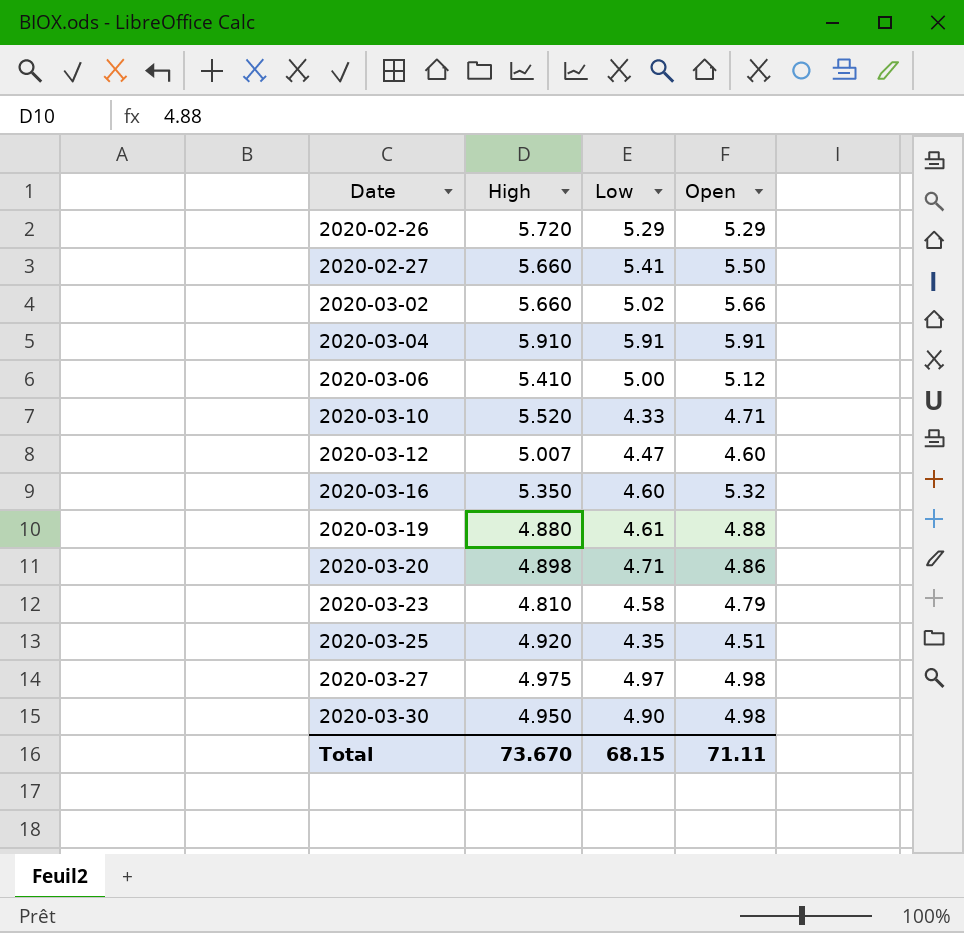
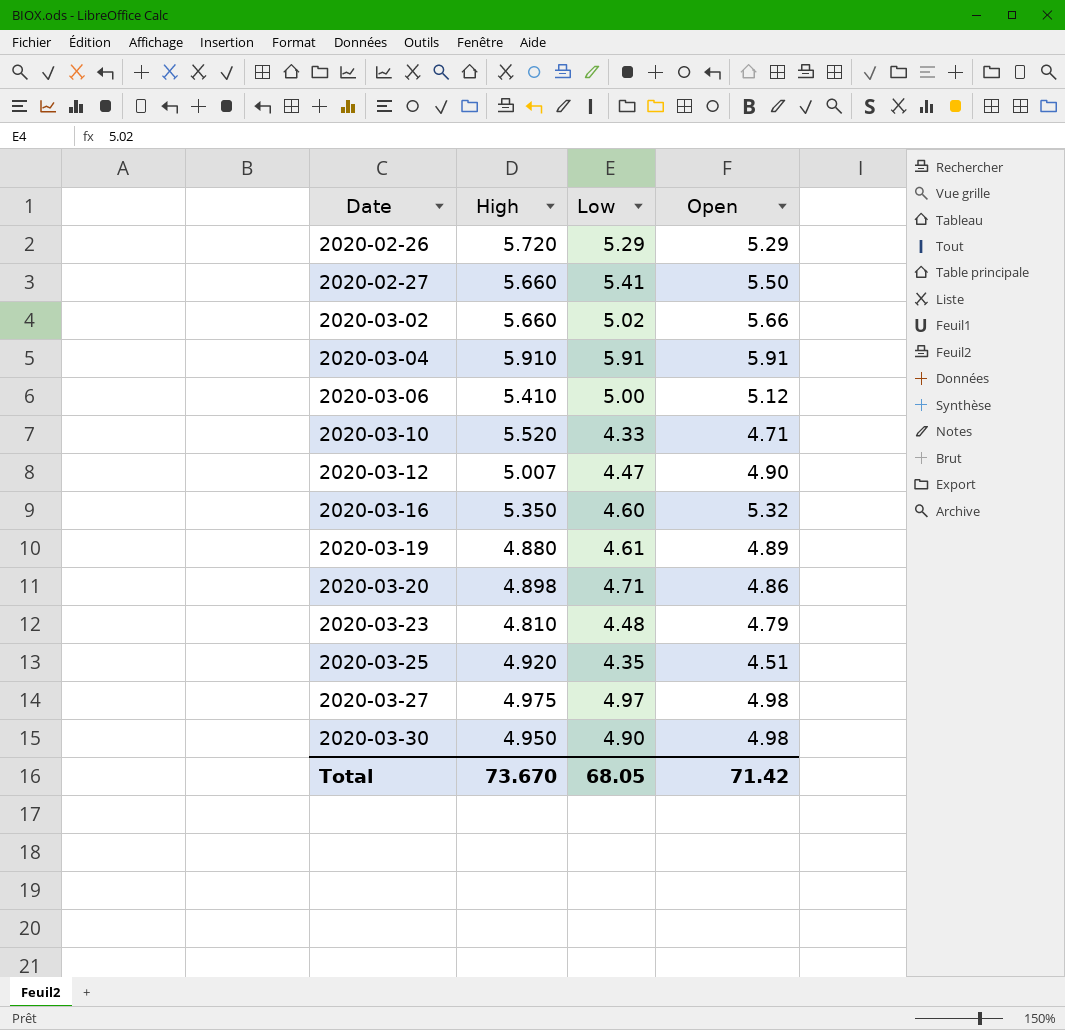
2020-03-12 | Open: 4.60 -> 4.90
2020-03-19 | Open: 4.88 -> 4.89
2020-03-23 | Low: 4.58 -> 4.48
Total | Low: 68.15 -> 68.05
Total | Open: 71.11 -> 71.42

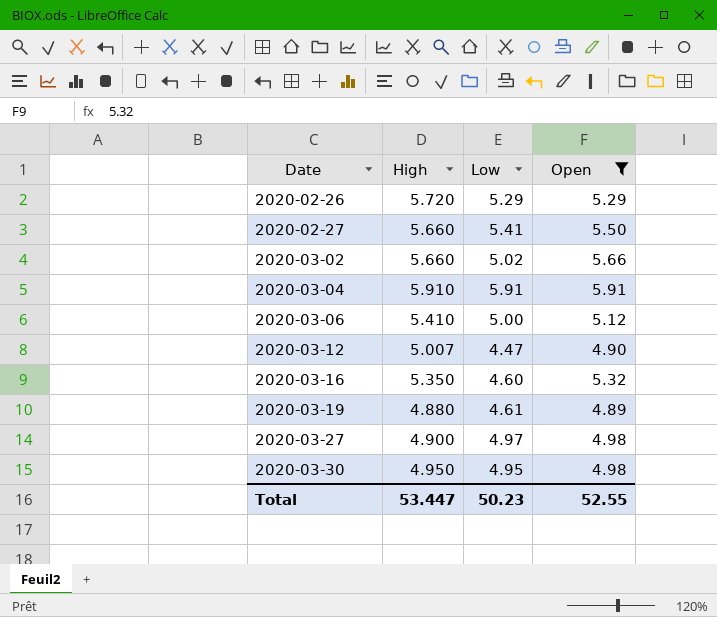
filter: none -> Open >= 4.89
2020-03-27 | High: 4.975 -> 4.900
2020-03-30 | Low: 4.90 -> 4.95
Total | High: 73.670 -> 53.447
Total | Low: 68.05 -> 50.23
Total | Open: 71.42 -> 52.55

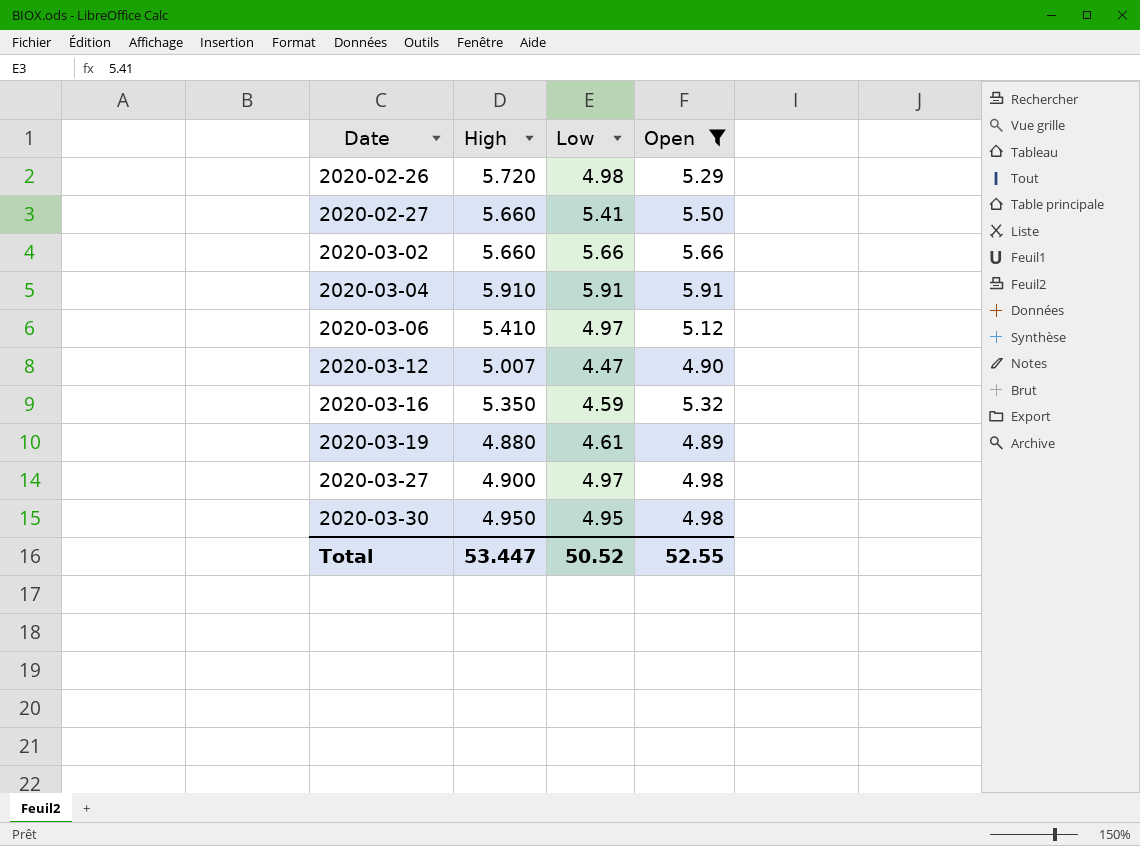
2020-02-26 | Low: 5.29 -> 4.98
2020-03-02 | Low: 5.02 -> 5.66
2020-03-06 | Low: 5.00 -> 4.97
2020-03-16 | Low: 4.60 -> 4.59
Total | Low: 50.23 -> 50.52

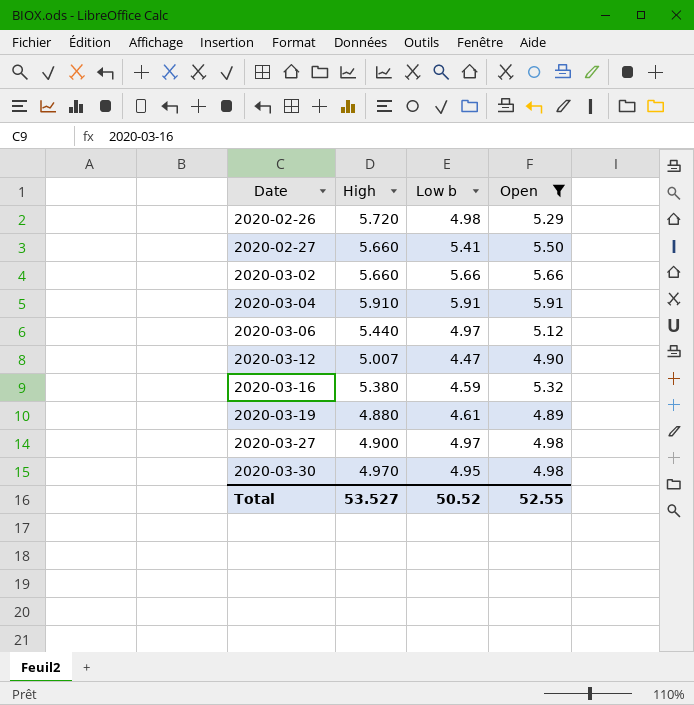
column name: Low -> Low b
2020-03-06 | High: 5.410 -> 5.440
2020-03-16 | High: 5.350 -> 5.380
2020-03-30 | High: 4.950 -> 4.970
Total | High: 53.447 -> 53.527

